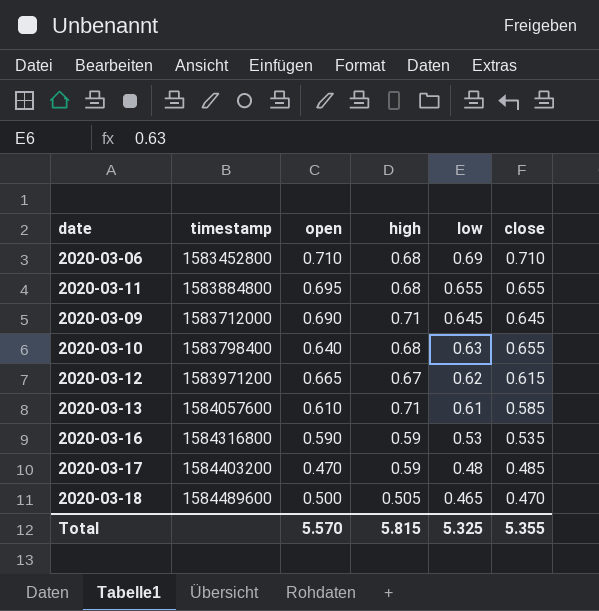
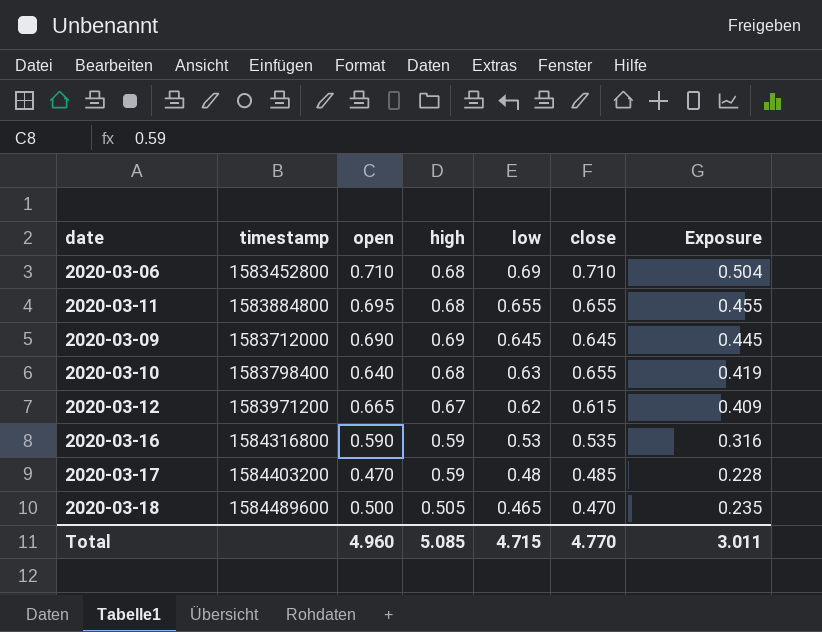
column Exposure | formula: none -> [open] * [close]
row 2020-03-13: 1584057600 | 0.610 | 0.71 | 0.61 | 0.585 -> none
2020-03-09 | high: 0.71 -> 0.69
Total | open: 5.570 -> 4.960
Total | high: 5.815 -> 5.085
Total | low: 5.325 -> 4.715
Total | close: 5.355 -> 4.770

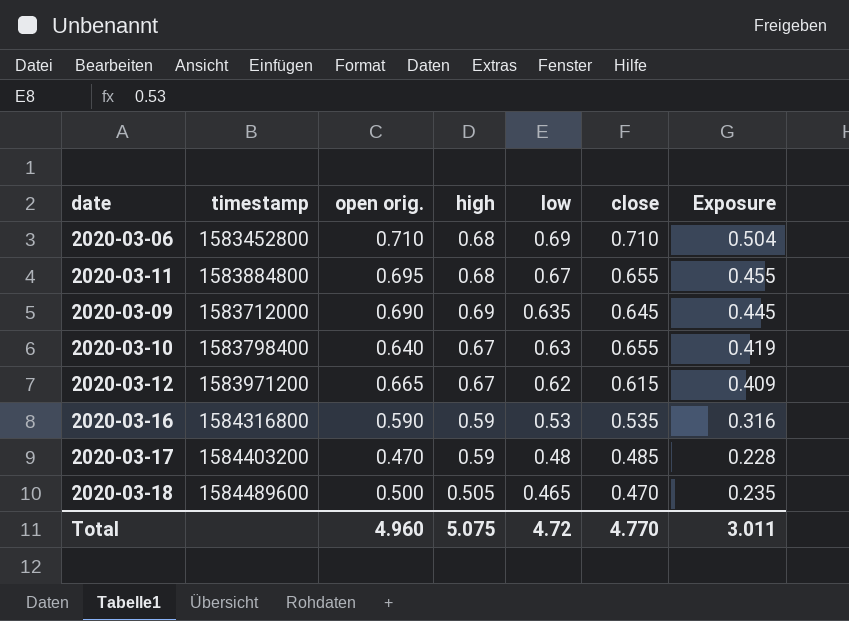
column name: open -> open orig.
2020-03-11 | low: 0.655 -> 0.67
2020-03-09 | low: 0.645 -> 0.635
2020-03-10 | high: 0.68 -> 0.67
Total | high: 5.085 -> 5.075
Total | low: 4.715 -> 4.72

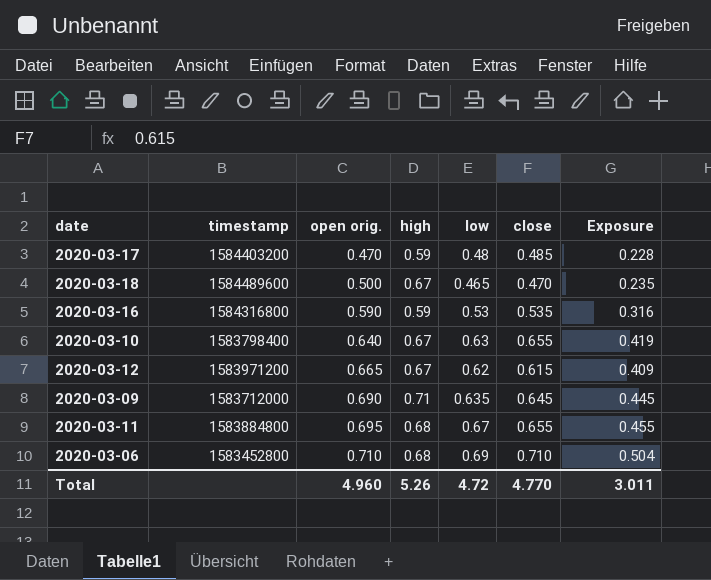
row order: low descending -> open orig. ascending
2020-03-18 | high: 0.505 -> 0.67
2020-03-09 | high: 0.69 -> 0.71
Total | high: 5.075 -> 5.26

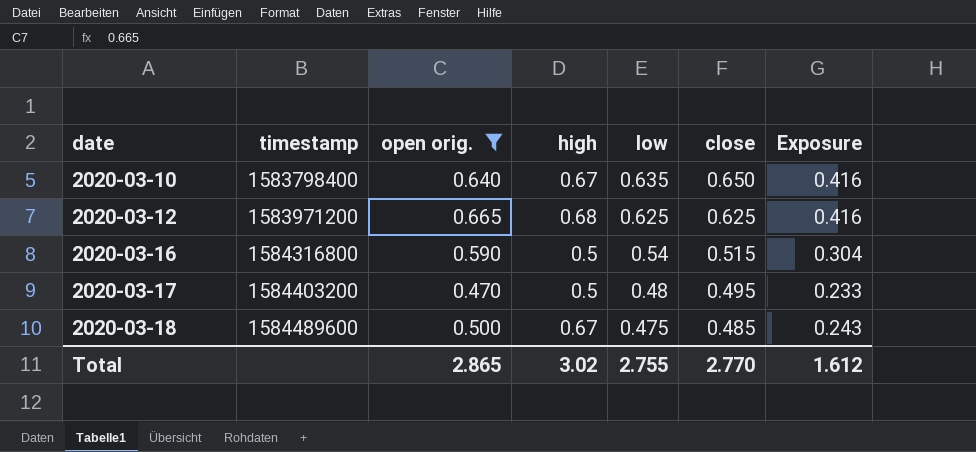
filter: none -> open orig. <= 0.665
row order: open orig. ascending -> date ascending
2020-03-10 | low: 0.63 -> 0.635
2020-03-10 | close: 0.655 -> 0.650
2020-03-10 | Exposure: 0.419 -> 0.416
2020-03-12 | high: 0.67 -> 0.68
2020-03-12 | low: 0.62 -> 0.625
2020-03-12 | close: 0.615 -> 0.625
2020-03-12 | Exposure: 0.409 -> 0.416
2020-03-16 | high: 0.59 -> 0.5
2020-03-16 | low: 0.53 -> 0.54
2020-03-16 | close: 0.535 -> 0.515
2020-03-16 | Exposure: 0.316 -> 0.304
2020-03-17 | high: 0.59 -> 0.5
2020-03-17 | close: 0.485 -> 0.495
2020-03-17 | Exposure: 0.228 -> 0.233
2020-03-18 | low: 0.465 -> 0.475
2020-03-18 | close: 0.470 -> 0.485
2020-03-18 | Exposure: 0.235 -> 0.243
Total | open orig.: 4.960 -> 2.865
Total | high: 5.26 -> 3.02
Total | low: 4.72 -> 2.755
Total | close: 4.770 -> 2.770
Total | Exposure: 3.011 -> 1.612

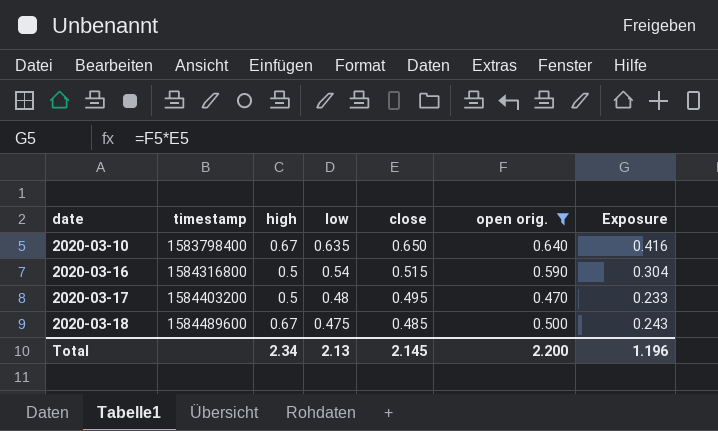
column open orig. | position: 3 -> 6
row 2020-03-12: 1583971200 | 0.665 | 0.68 | 0.625 | 0.625 | 0.416 -> none
Total | high: 3.02 -> 2.34
Total | low: 2.755 -> 2.13
Total | close: 2.770 -> 2.145
Total | open orig.: 2.865 -> 2.200
Total | Exposure: 1.612 -> 1.196

